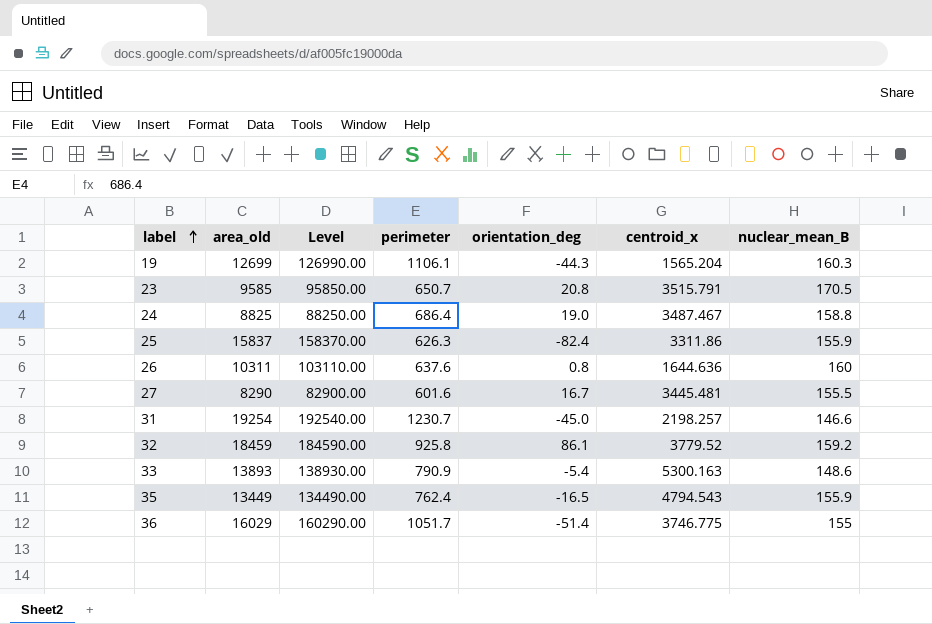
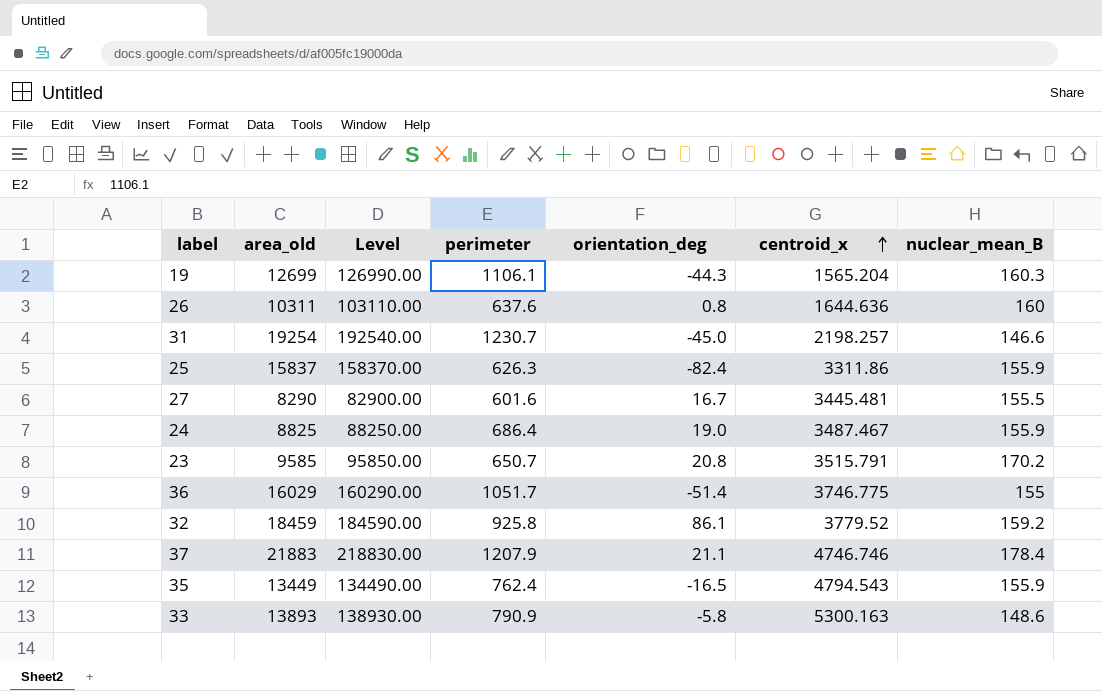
row order: label ascending -> centroid_x ascending
24 | nuclear_mean_B: 158.8 -> 155.9
23 | nuclear_mean_B: 170.5 -> 170.2
row 37: none -> 21883 | 218830.00 | 1207.9 | 21.1 | 4746.746 | 178.4
33 | orientation_deg: -5.4 -> -5.8

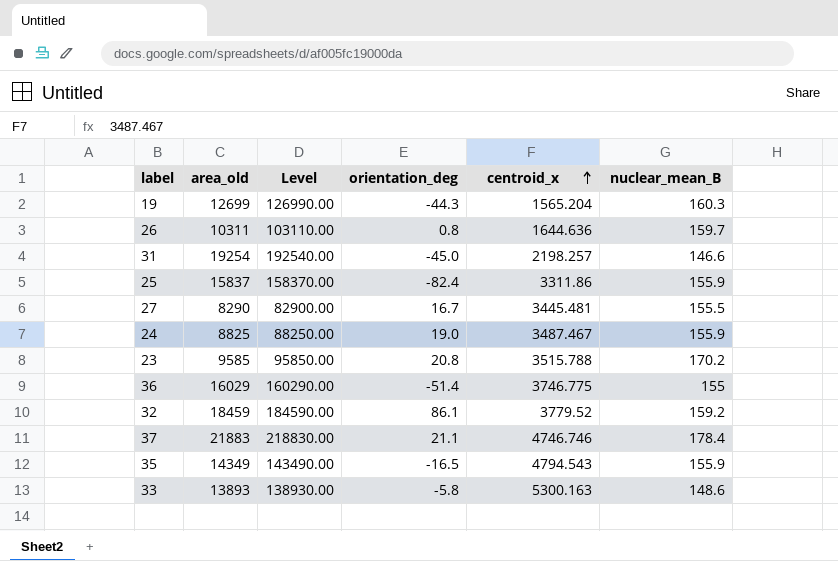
column perimeter | position: 4 -> none
26 | nuclear_mean_B: 160 -> 159.7
23 | centroid_x: 3515.791 -> 3515.788
35 | area_old: 13449 -> 14349
35 | Level: 134490.00 -> 143490.00

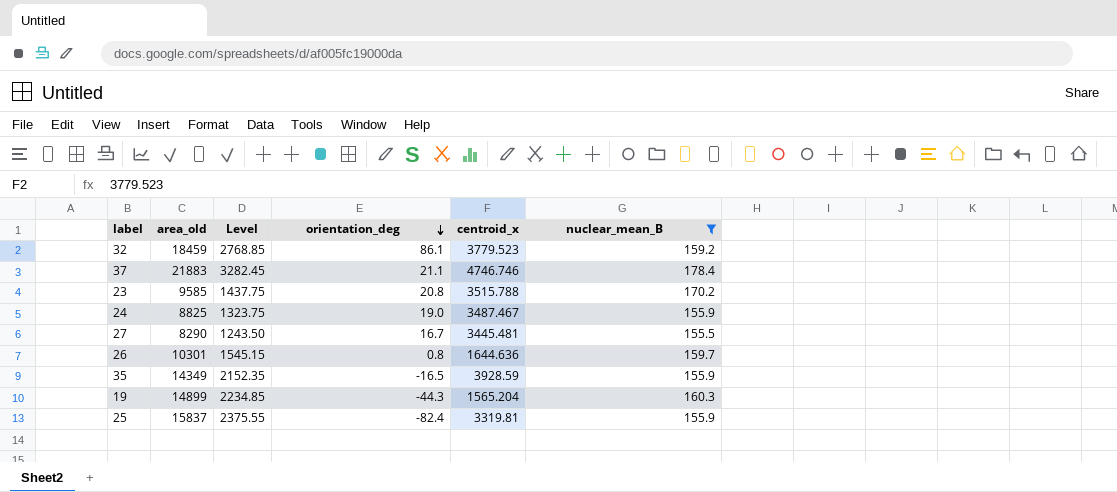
filter: none -> nuclear_mean_B >= 155.5
row order: centroid_x ascending -> orientation_deg descending
column Level | formula: [area_old] * 10 -> [area_old] * 0.15
32 | centroid_x: 3779.52 -> 3779.523
26 | area_old: 10311 -> 10301
35 | centroid_x: 4794.543 -> 3928.59
19 | area_old: 12699 -> 14899
25 | centroid_x: 3311.86 -> 3319.81

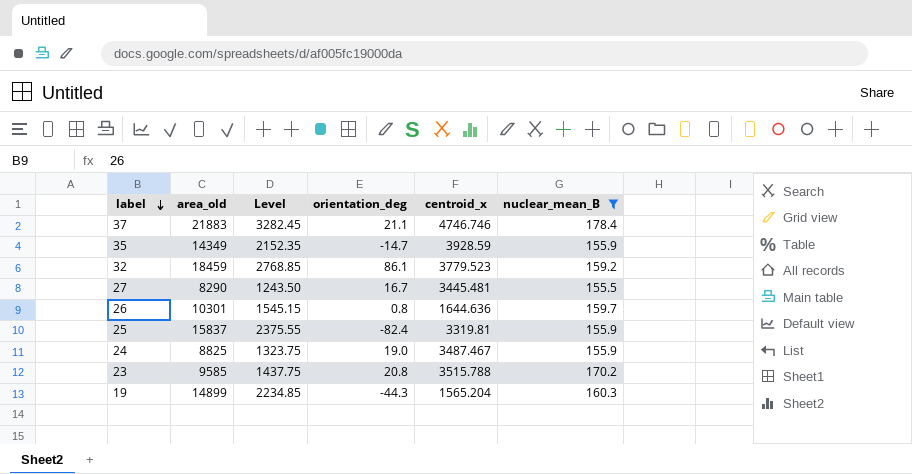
row order: orientation_deg descending -> label descending
35 | orientation_deg: -16.5 -> -14.7

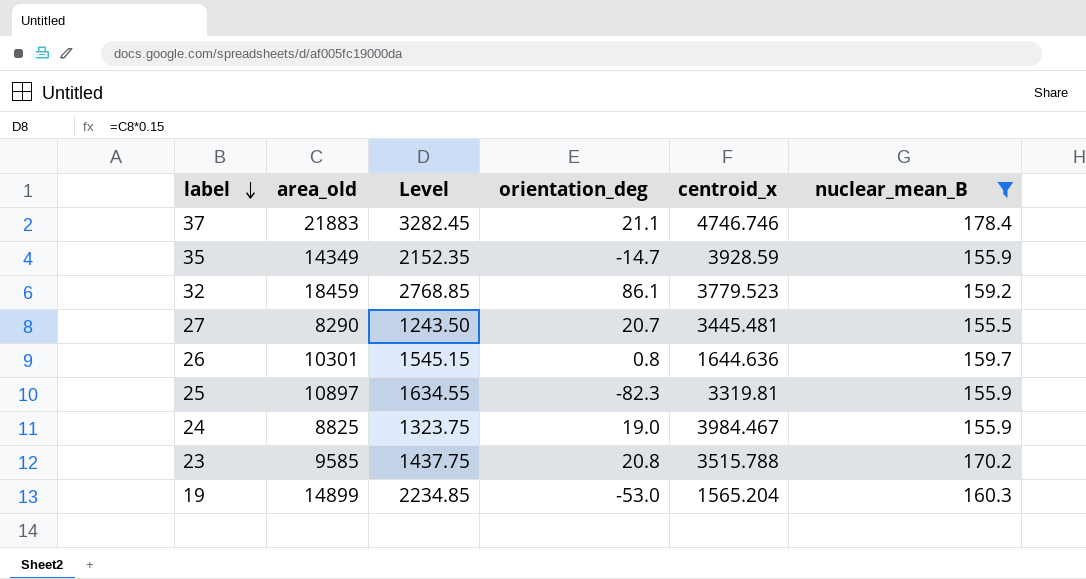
27 | orientation_deg: 16.7 -> 20.7
25 | area_old: 15837 -> 10897
25 | Level: 2375.55 -> 1634.55
25 | orientation_deg: -82.4 -> -82.3
24 | centroid_x: 3487.467 -> 3984.467
19 | orientation_deg: -44.3 -> -53.0

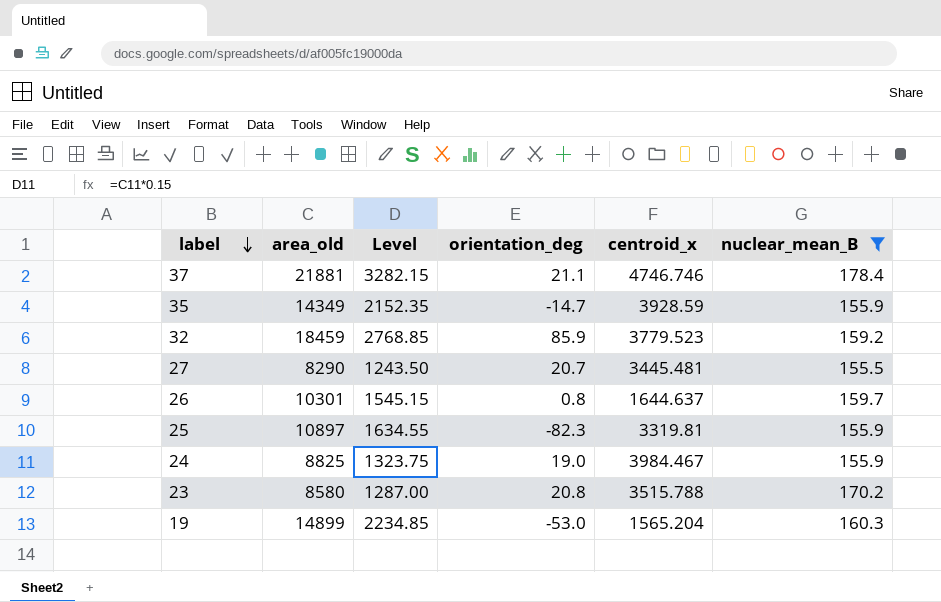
37 | area_old: 21883 -> 21881
37 | Level: 3282.45 -> 3282.15
32 | orientation_deg: 86.1 -> 85.9
26 | centroid_x: 1644.636 -> 1644.637
23 | area_old: 9585 -> 8580
23 | Level: 1437.75 -> 1287.00

